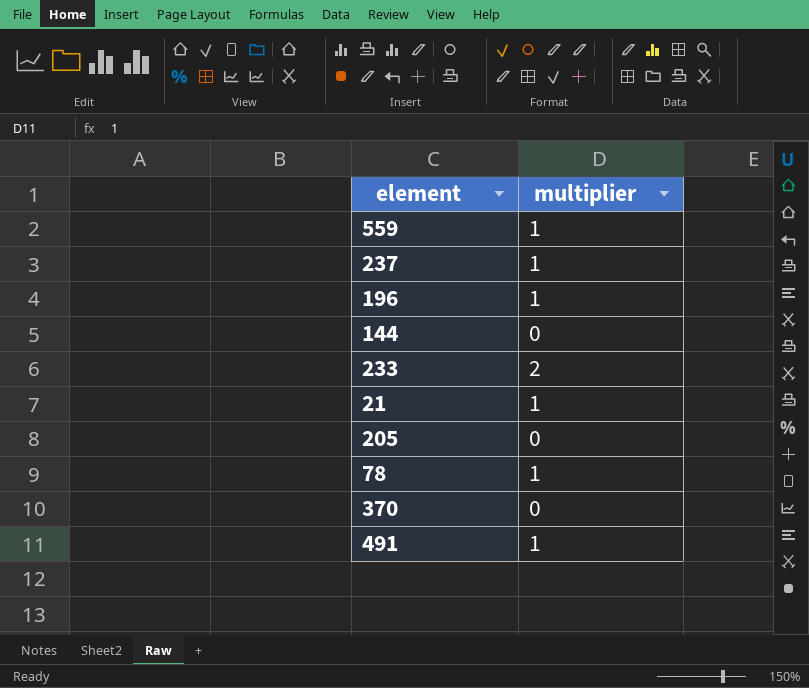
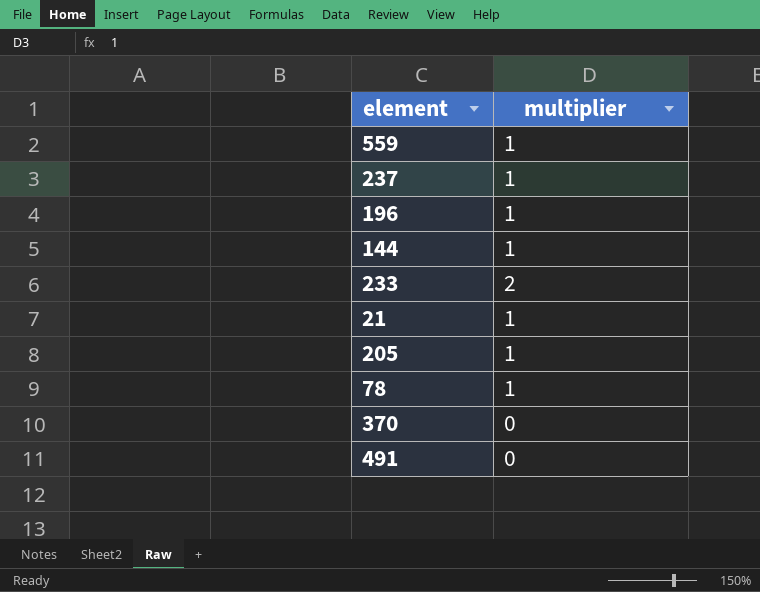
144 | multiplier: 0 -> 1
205 | multiplier: 0 -> 1
491 | multiplier: 1 -> 0

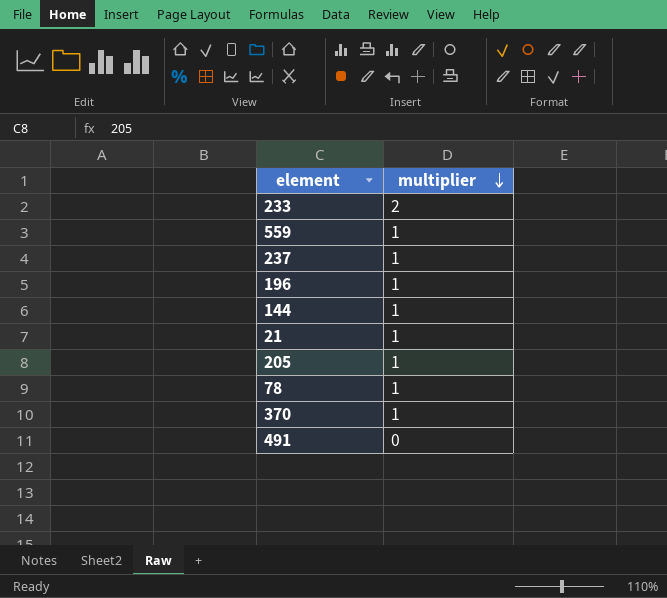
row order: none -> multiplier descending
370 | multiplier: 0 -> 1

